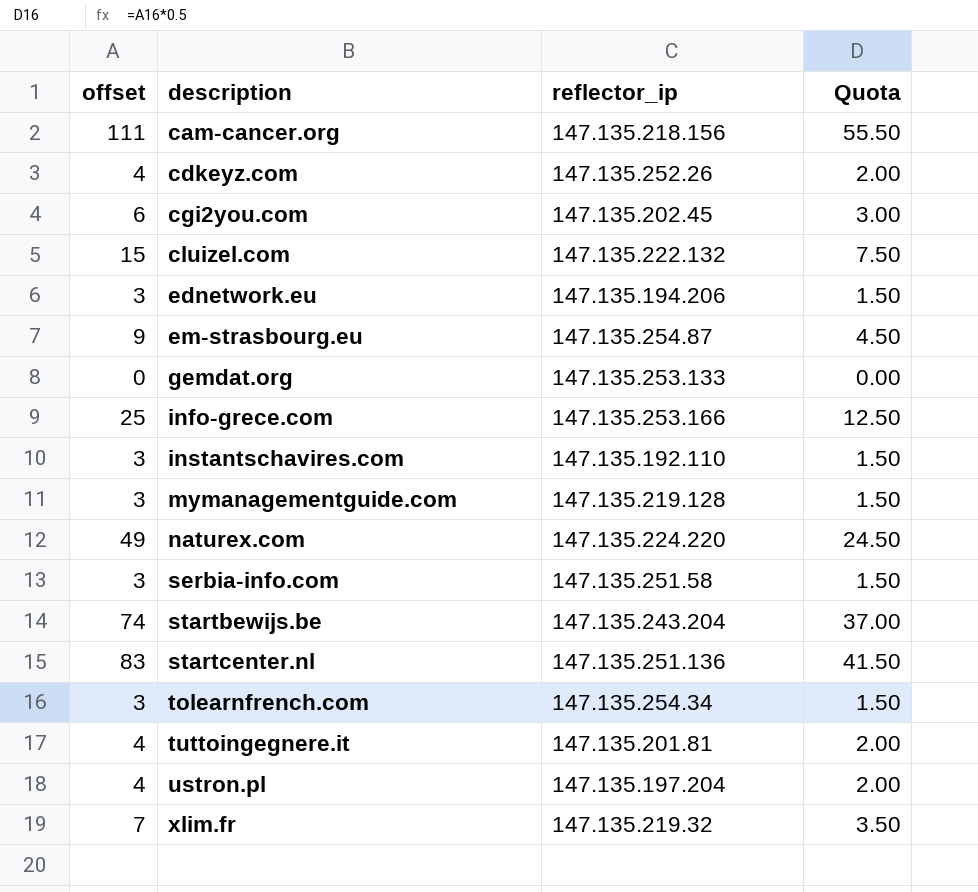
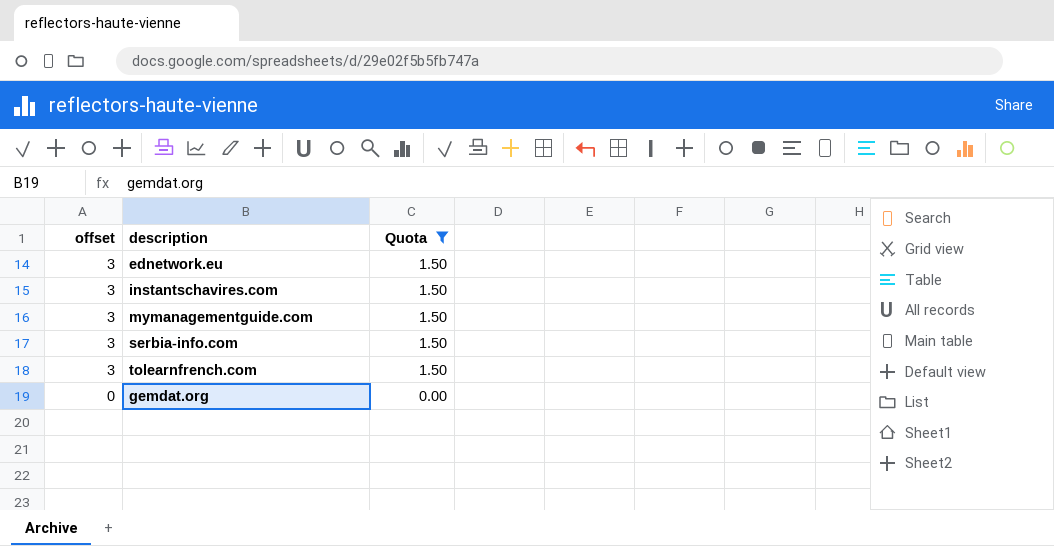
filter: none -> Quota <= 1.50
row order: description ascending -> offset descending
column reflector_ip | position: 3 -> none

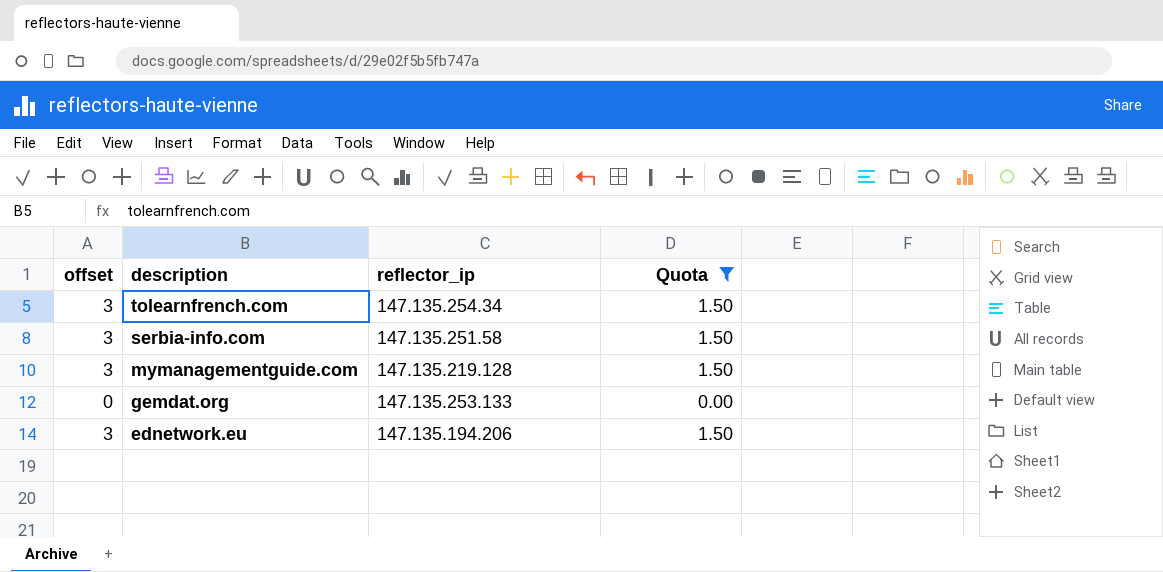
row order: offset descending -> description descending
column reflector_ip | position: none -> 3
row instantschavires.com: 3 | 1.50 -> none

